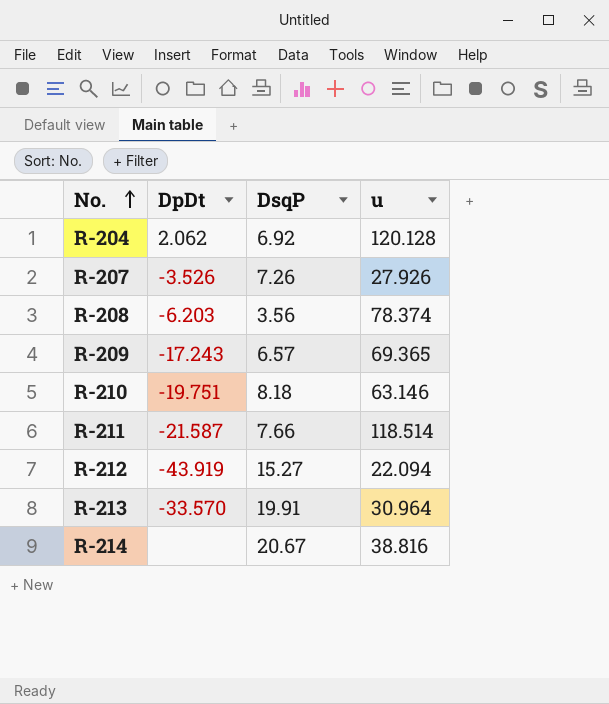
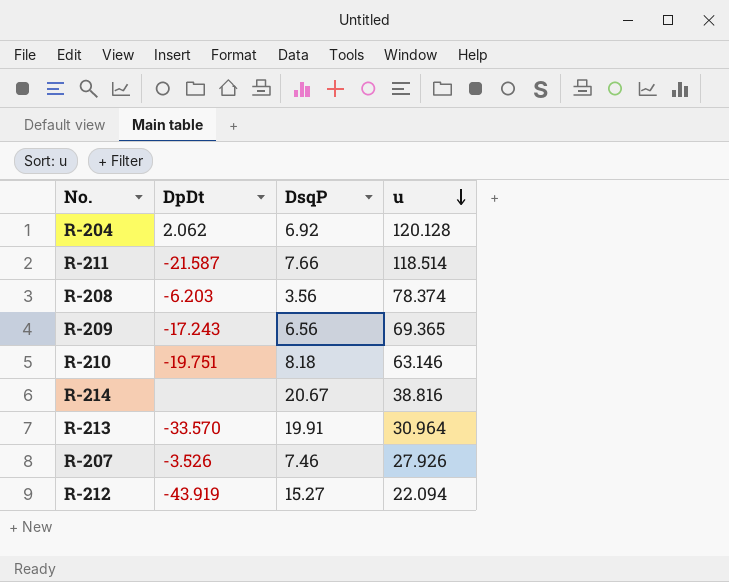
row order: No. ascending -> u descending
R-209 | DsqP: 6.57 -> 6.56
R-207 | DsqP: 7.26 -> 7.46

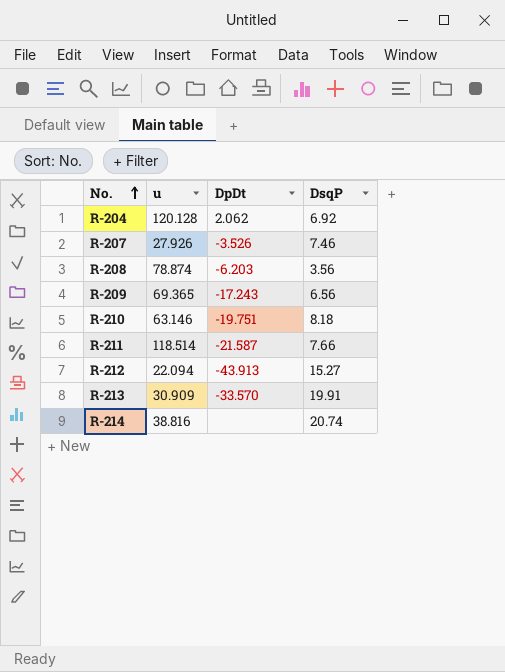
row order: u descending -> No. ascending
column u | position: 4 -> 2
R-208 | u: 78.374 -> 78.874
R-212 | DpDt: -43.919 -> -43.913
R-213 | u: 30.964 -> 30.909
R-214 | DsqP: 20.67 -> 20.74

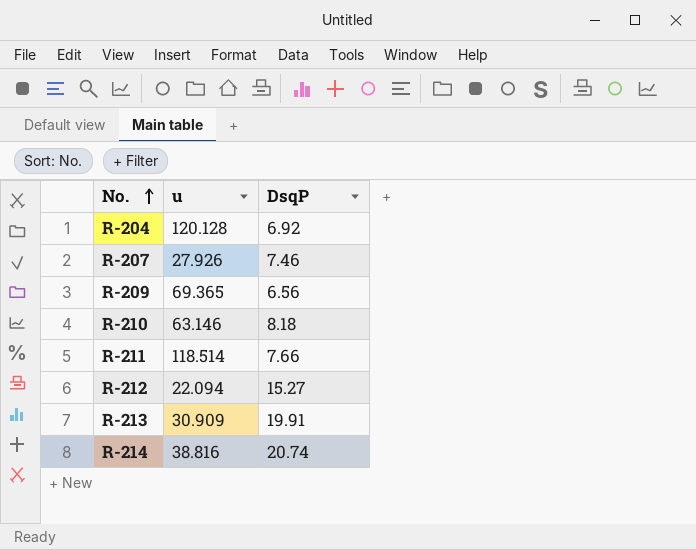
column DpDt | position: 3 -> none
row R-208: 78.874 | -6.203 | 3.56 -> none

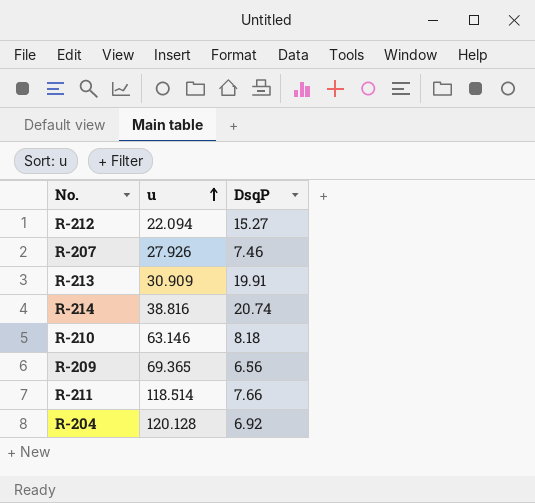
row order: No. ascending -> u ascending

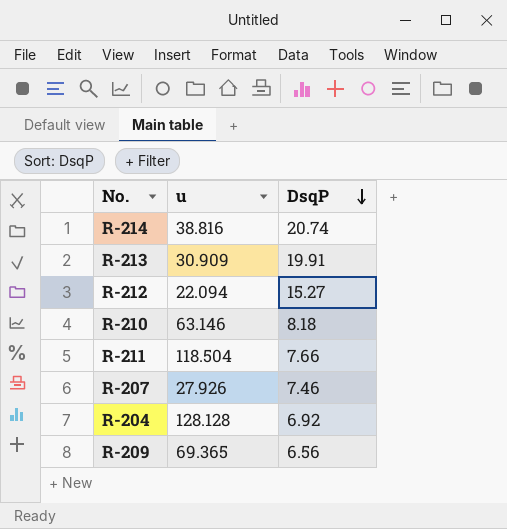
row order: u ascending -> DsqP descending
R-211 | u: 118.514 -> 118.504
R-204 | u: 120.128 -> 128.128

